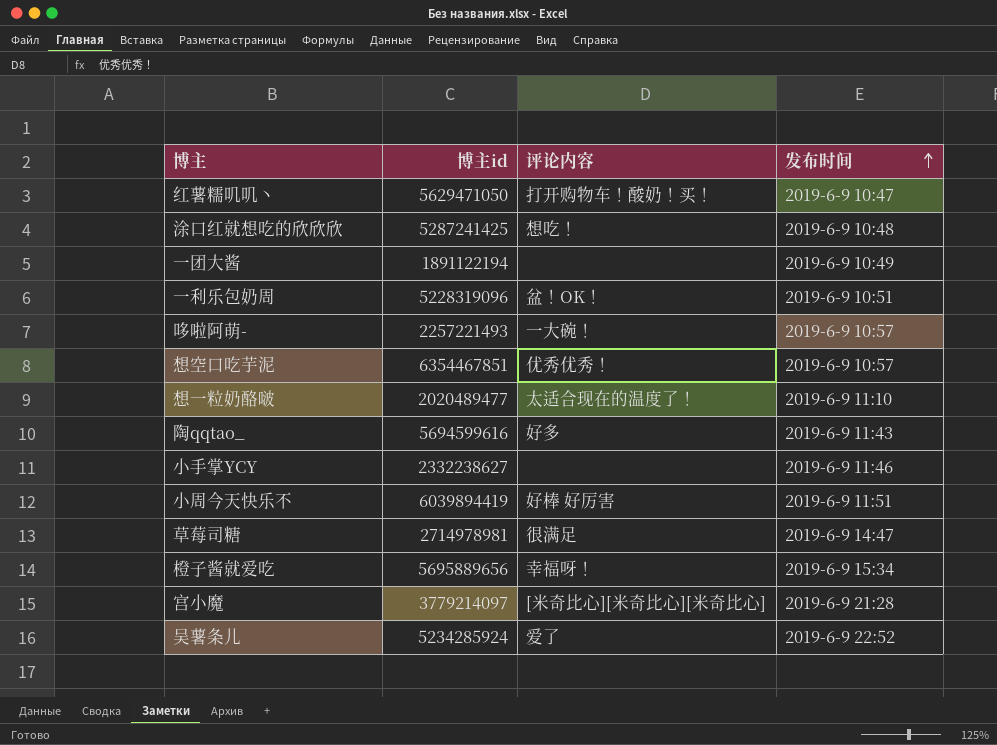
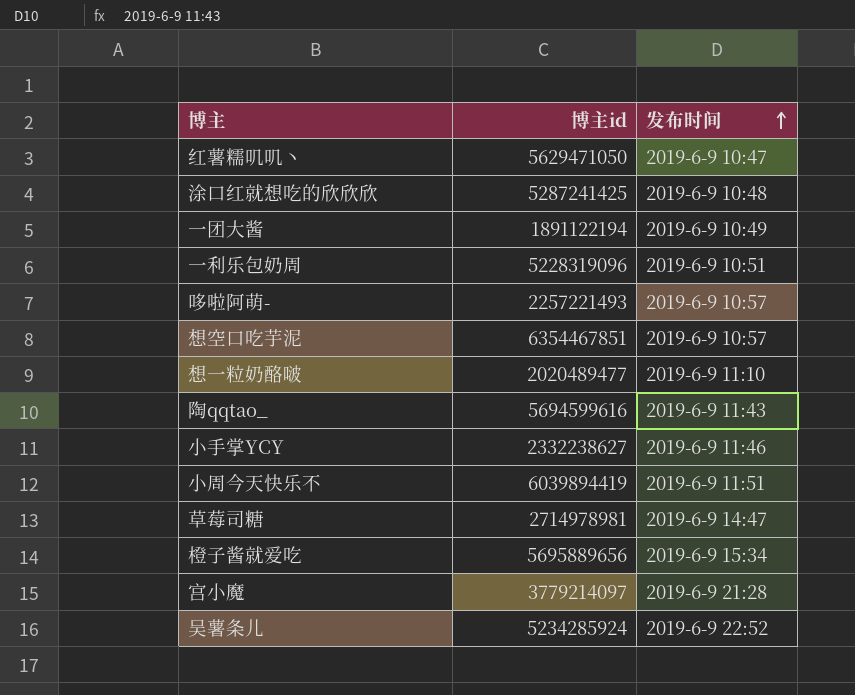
column 评论内容 | position: 3 -> none

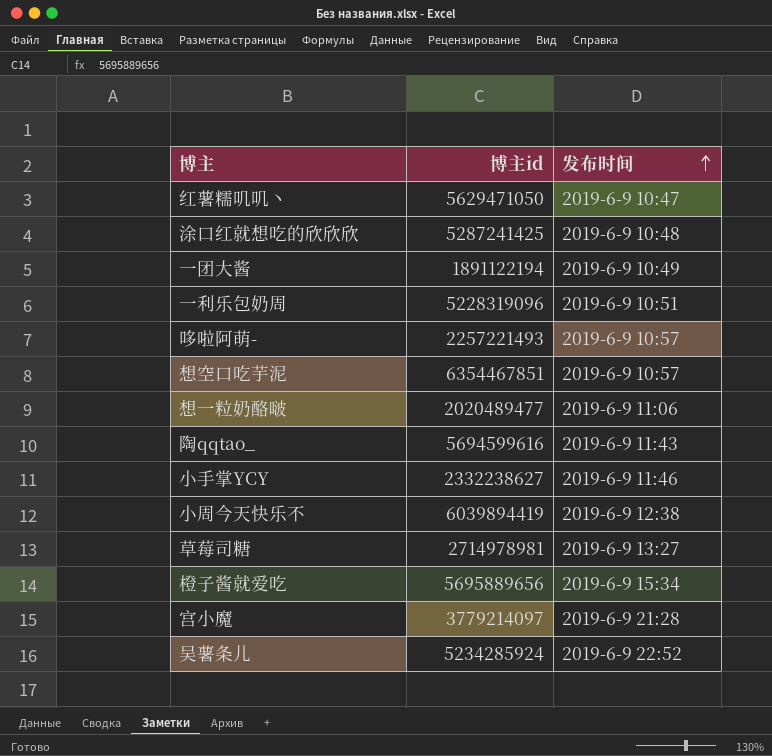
想一粒奶酪啵 | 发布时间: 2019-6-9 11:10 -> 2019-6-9 11:06
小周今天快乐不 | 发布时间: 2019-6-9 11:51 -> 2019-6-9 12:38
草莓司糖 | 发布时间: 2019-6-9 14:47 -> 2019-6-9 13:27

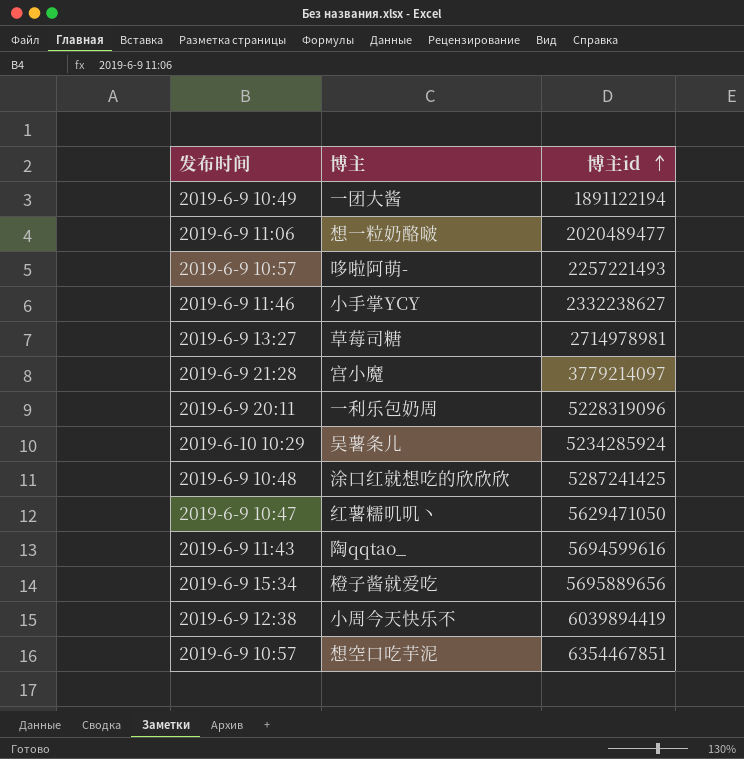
row order: 发布时间 ascending -> 博主id ascending
column 发布时间 | position: 3 -> 1
一利乐包奶周 | 发布时间: 2019-6-9 10:51 -> 2019-6-9 20:11
吴薯条儿 | 发布时间: 2019-6-9 22:52 -> 2019-6-10 10:29

